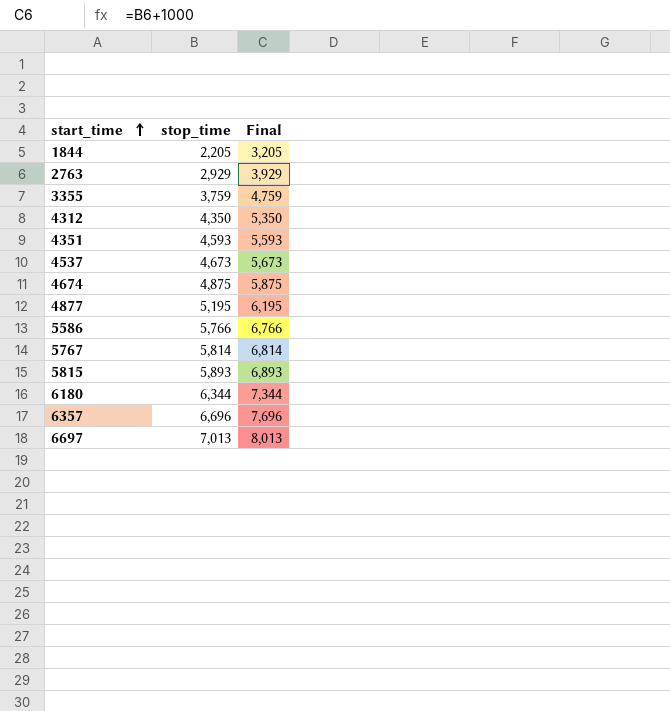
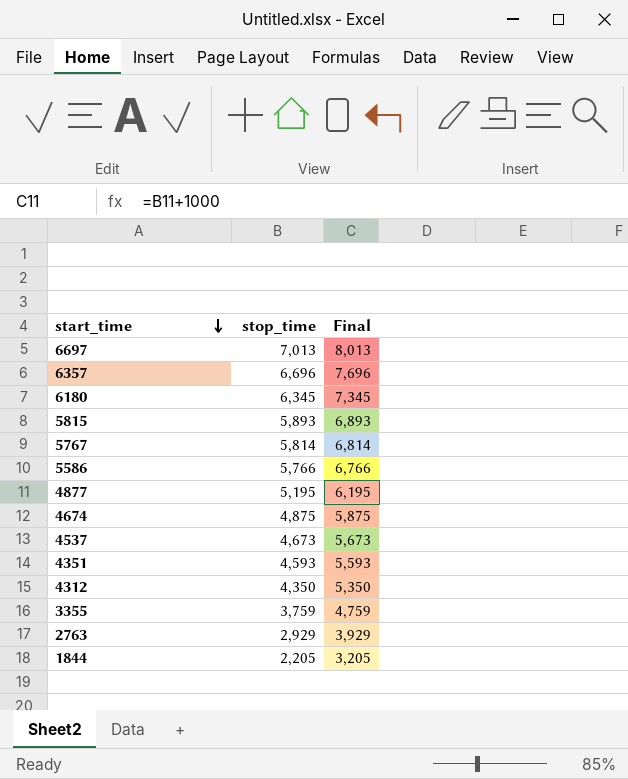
row order: start_time ascending -> start_time descending
6180 | stop_time: 6,344 -> 6,345
6180 | Final: 7,344 -> 7,345

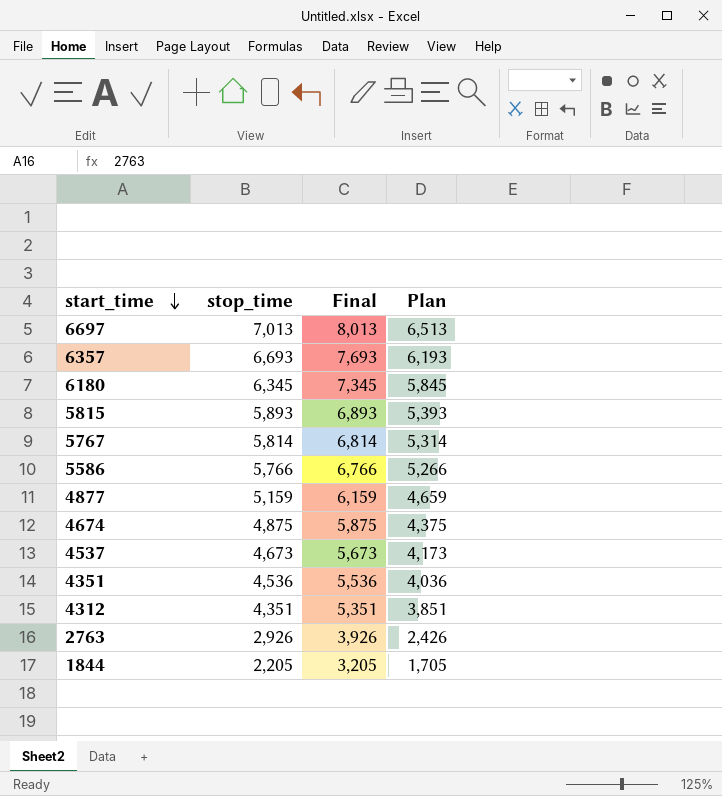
column Plan | formula: none -> [stop_time] - 500
row 3355: 3,759 | 4,759 -> none
6357 | stop_time: 6,696 -> 6,693
6357 | Final: 7,696 -> 7,693
4877 | stop_time: 5,195 -> 5,159
4877 | Final: 6,195 -> 6,159
4351 | stop_time: 4,593 -> 4,536
4351 | Final: 5,593 -> 5,536
4312 | stop_time: 4,350 -> 4,351
4312 | Final: 5,350 -> 5,351
2763 | stop_time: 2,929 -> 2,926
2763 | Final: 3,929 -> 3,926

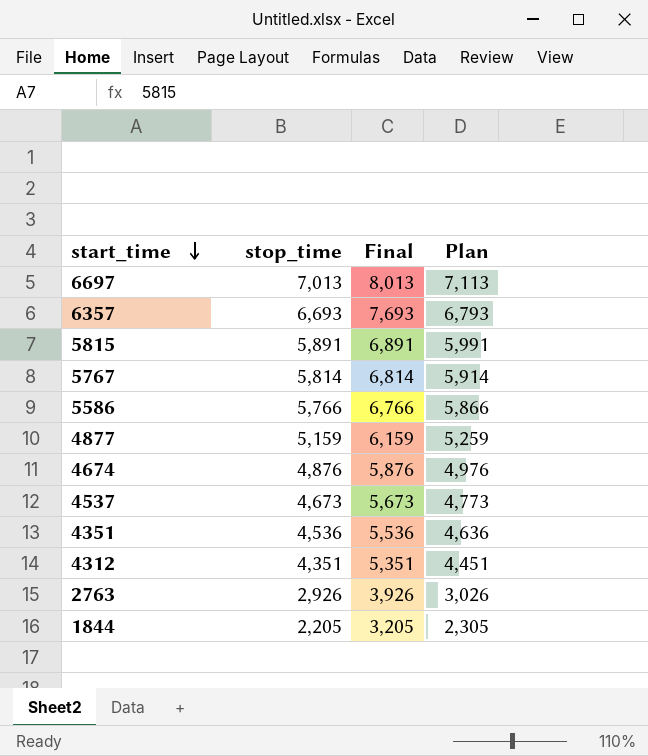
column Plan | formula: [stop_time] - 500 -> [stop_time] + 100
row 6180: 6,345 | 7,345 | 5,845 -> none
5815 | stop_time: 5,893 -> 5,891
5815 | Final: 6,893 -> 6,891
4674 | stop_time: 4,875 -> 4,876
4674 | Final: 5,875 -> 5,876

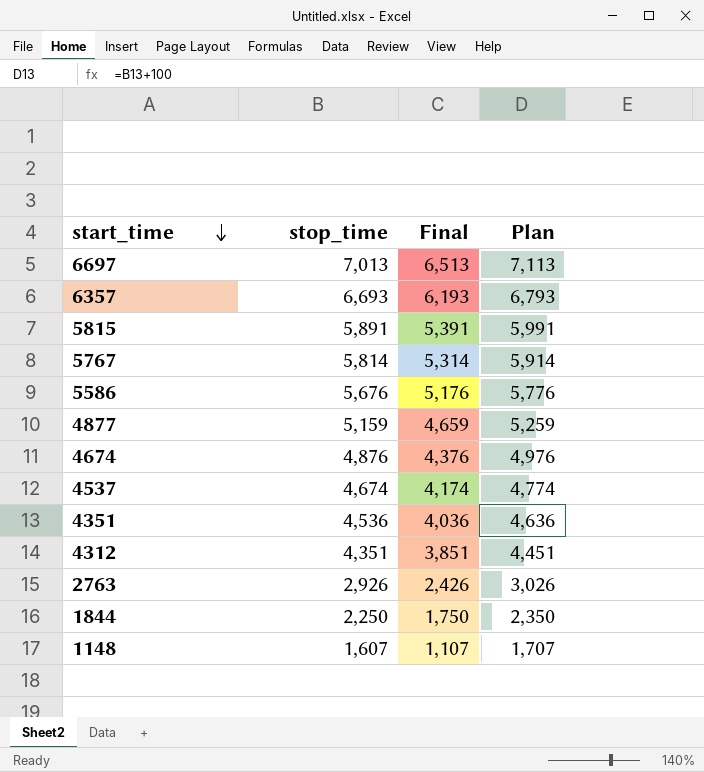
column Final | formula: [stop_time] + 1000 -> [stop_time] - 500
5586 | stop_time: 5,766 -> 5,676
5586 | Plan: 5,866 -> 5,776
4537 | stop_time: 4,673 -> 4,674
4537 | Plan: 4,773 -> 4,774
1844 | stop_time: 2,205 -> 2,250
1844 | Plan: 2,305 -> 2,350
row 1148: none -> 1,607 | 1,107 | 1,707

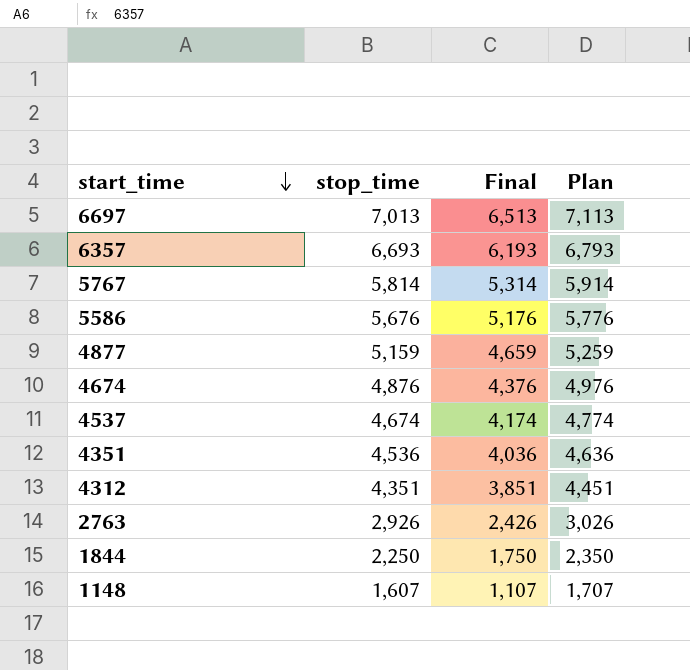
row 5815: 5,891 | 5,391 | 5,991 -> none

